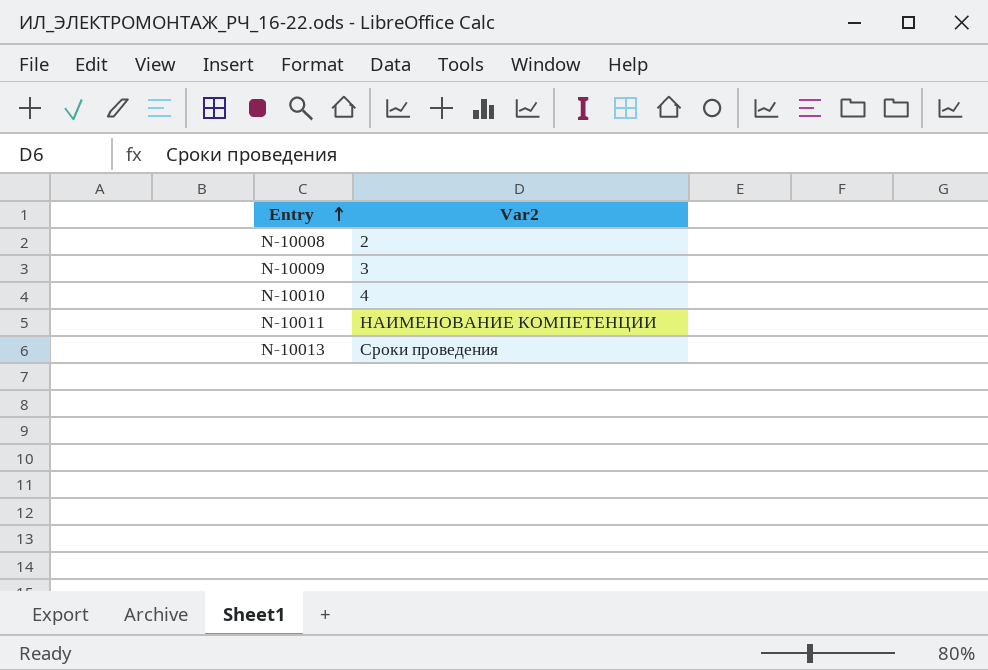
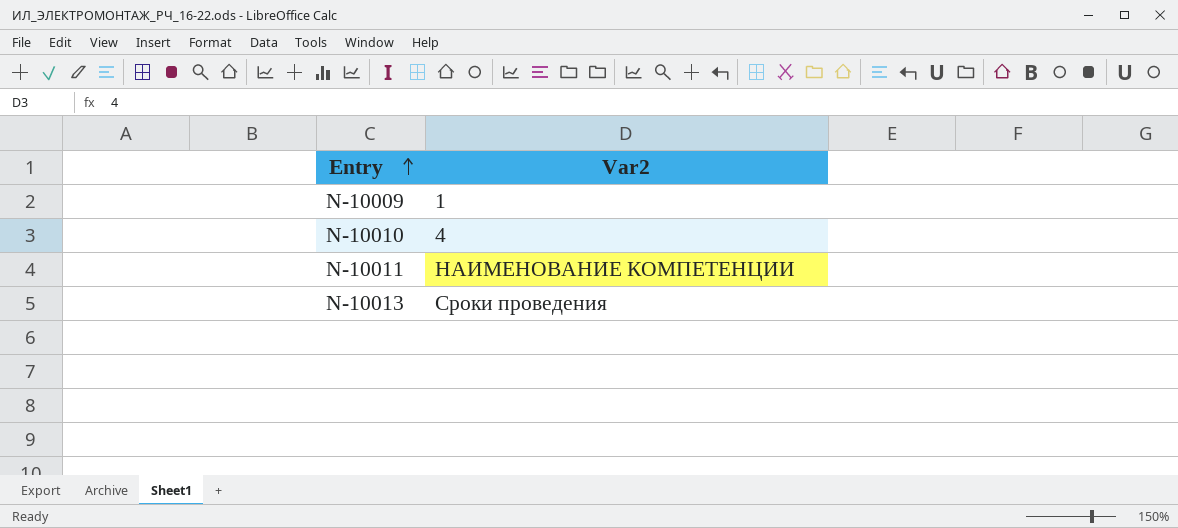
row N-10008: 2 -> none
N-10009 | Var2: 3 -> 1

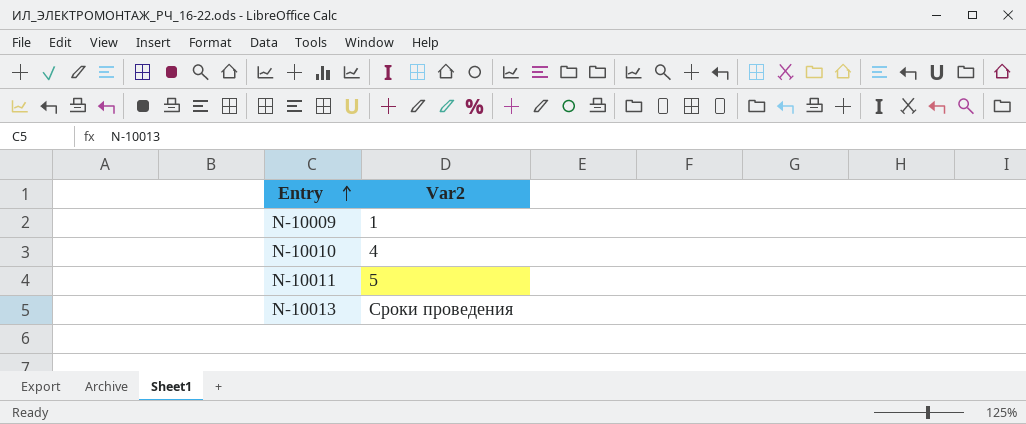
N-10011 | Var2: НАИМЕНОВАНИЕ КОМПЕТЕНЦИИ -> 5

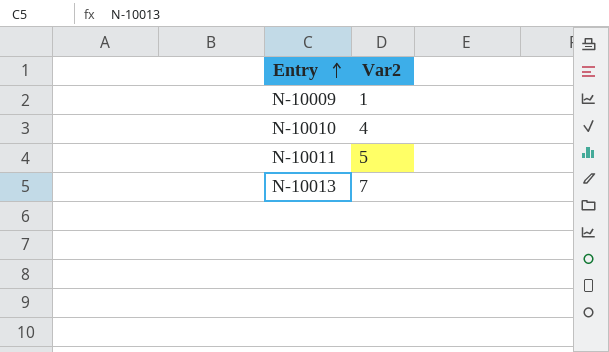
N-10013 | Var2: Сроки проведения -> 7

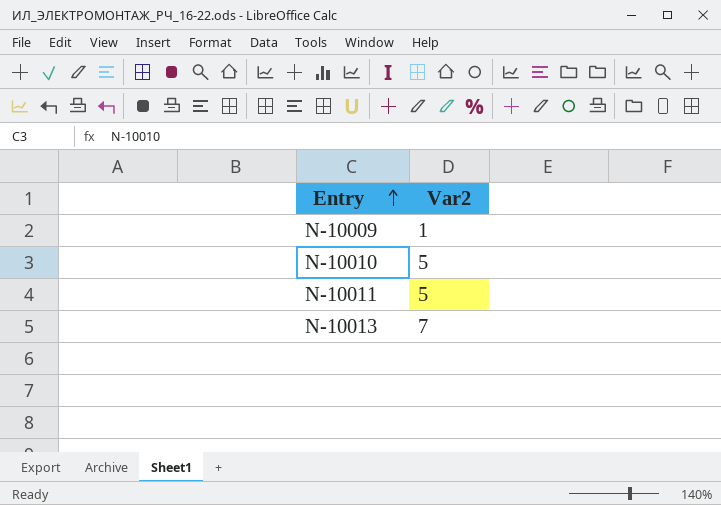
N-10010 | Var2: 4 -> 5

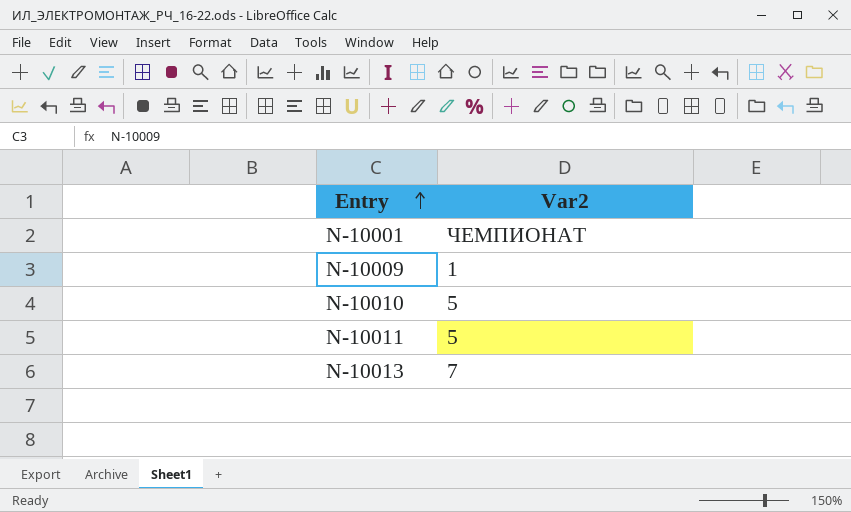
row N-10001: none -> ЧЕМПИОНАТ

